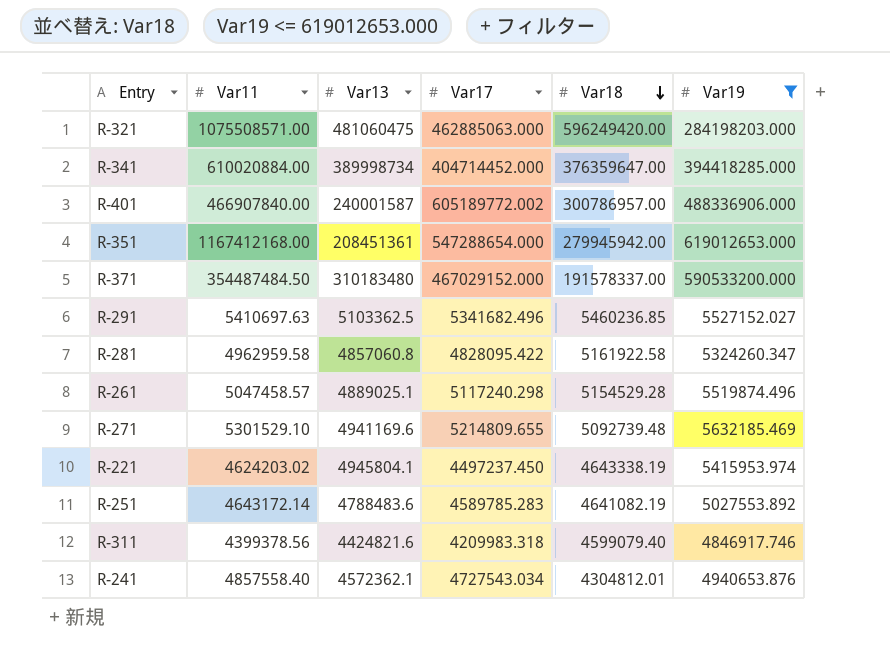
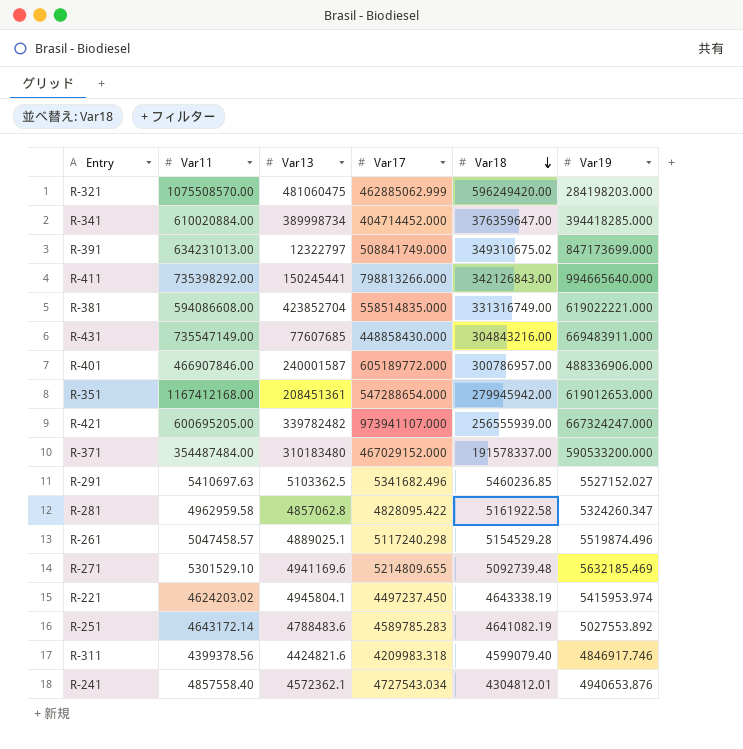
filter: Var19 <= 619012653.000 -> none
R-321 | Var11: 1075508571.00 -> 1075508570.00
R-321 | Var17: 462885063.000 -> 462885062.999
R-401 | Var11: 466907840.00 -> 466907846.00
R-401 | Var17: 605189772.002 -> 605189772.000
R-371 | Var11: 354487484.50 -> 354487484.00
R-281 | Var13: 4857060.8 -> 4857062.8

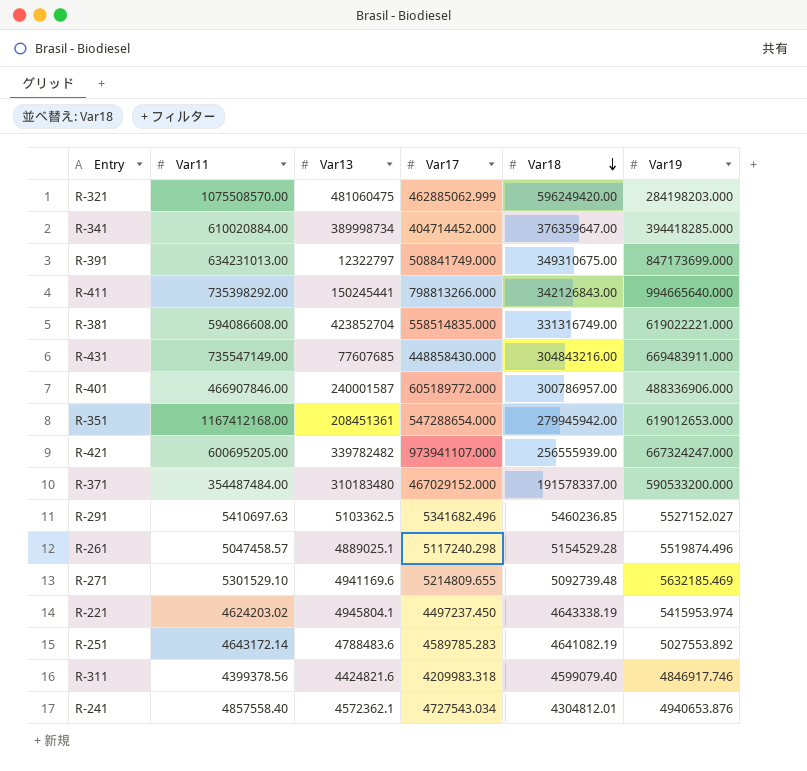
row R-281: 4962959.58 | 4857062.8 | 4828095.422 | 5161922.58 | 5324260.347 -> none
R-391 | Var18: 349310675.02 -> 349310675.00

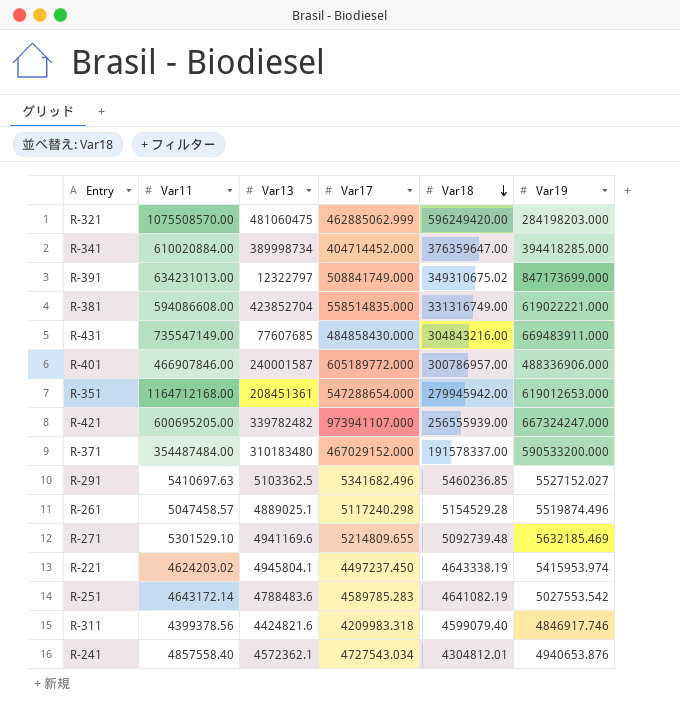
row R-411: 735398292.00 | 150245441 | 798813266.000 | 342126843.00 | 994665640.000 -> none
R-391 | Var18: 349310675.00 -> 349310675.02
R-431 | Var17: 448858430.000 -> 484858430.000
R-351 | Var11: 1167412168.00 -> 1164712168.00
R-251 | Var19: 5027553.892 -> 5027553.542

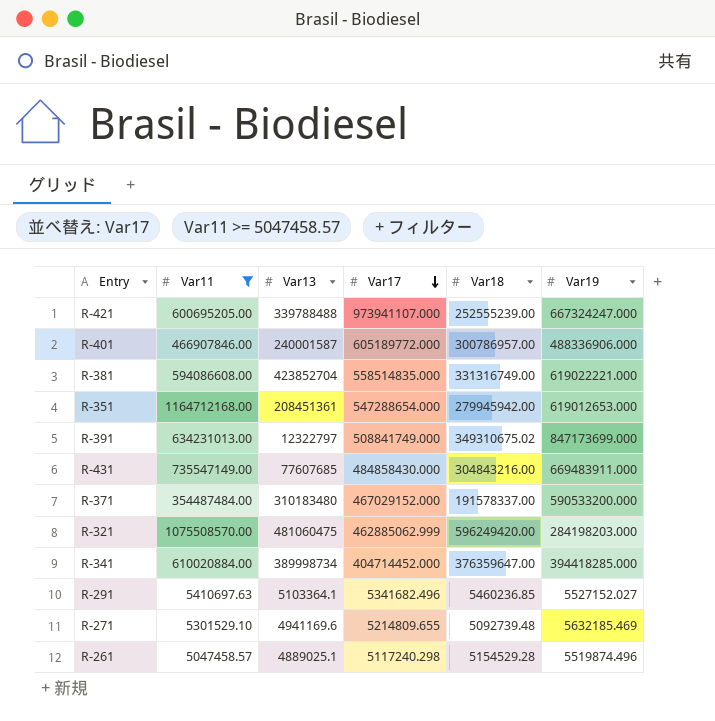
filter: none -> Var11 >= 5047458.57
row order: Var18 descending -> Var17 descending
R-421 | Var13: 339782482 -> 339788488
R-421 | Var18: 256555939.00 -> 252555239.00
R-291 | Var13: 5103362.5 -> 5103364.1

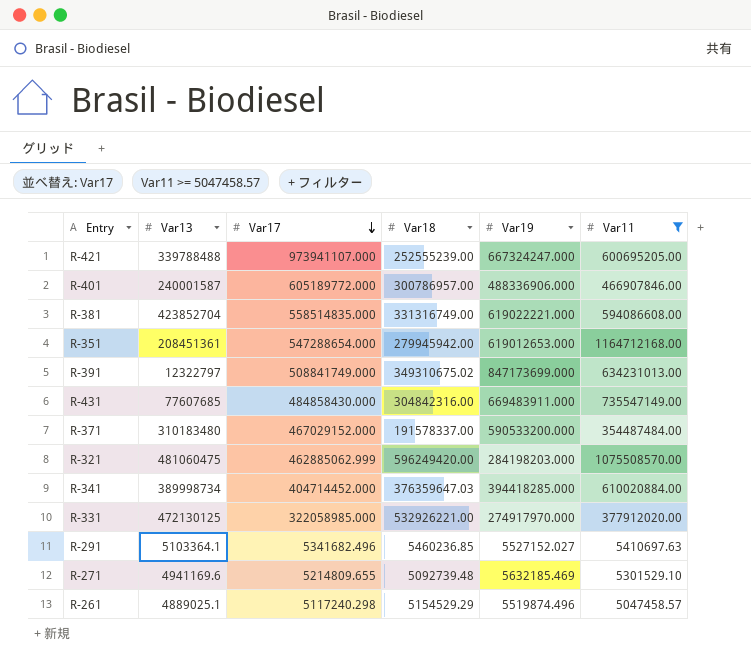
column Var11 | position: 2 -> 6
R-431 | Var18: 304843216.00 -> 304842316.00
R-341 | Var18: 376359647.00 -> 376359647.03
row R-331: none -> 472130125 | 322058985.000 | 532926221.00 | 274917970.000 | 377912020.00
R-261 | Var18: 5154529.28 -> 5154529.29

